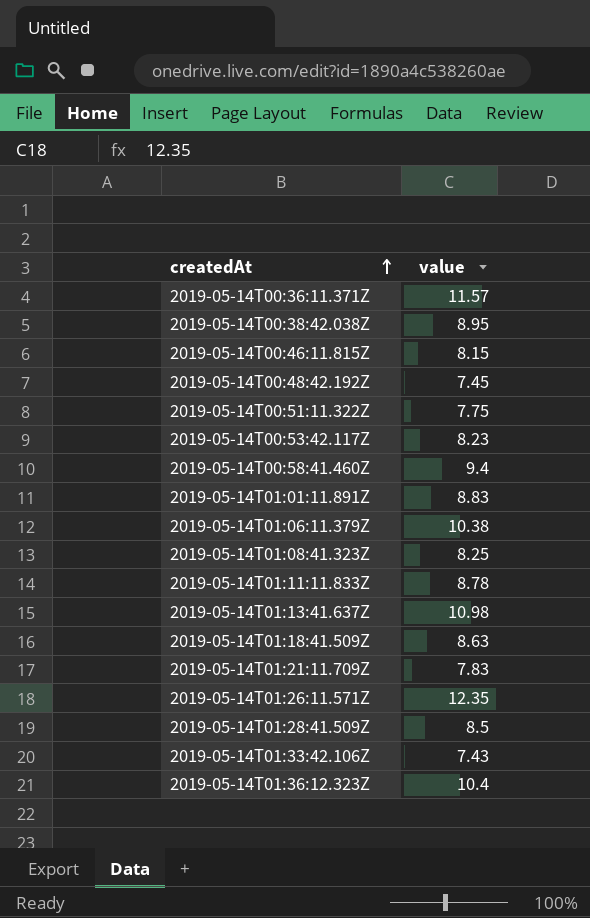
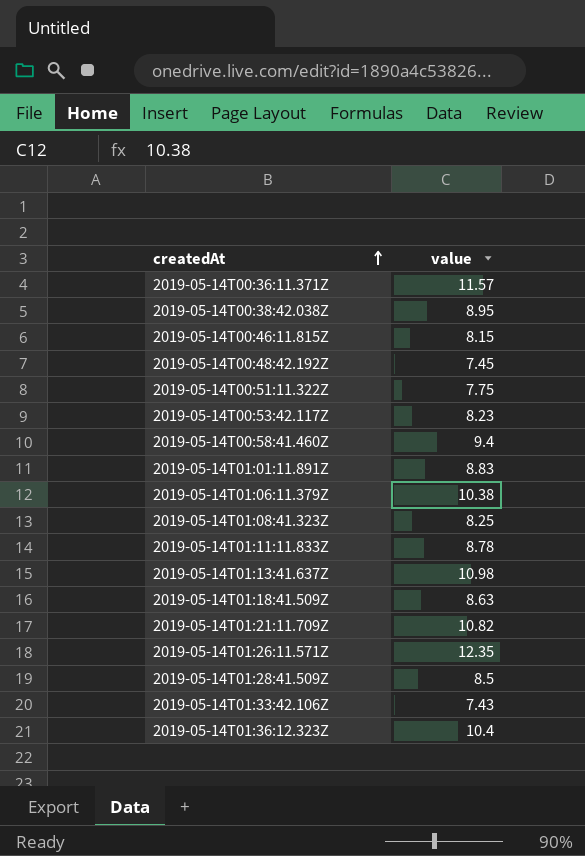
2019-05-14T01:21:11.709Z | value: 7.83 -> 10.82

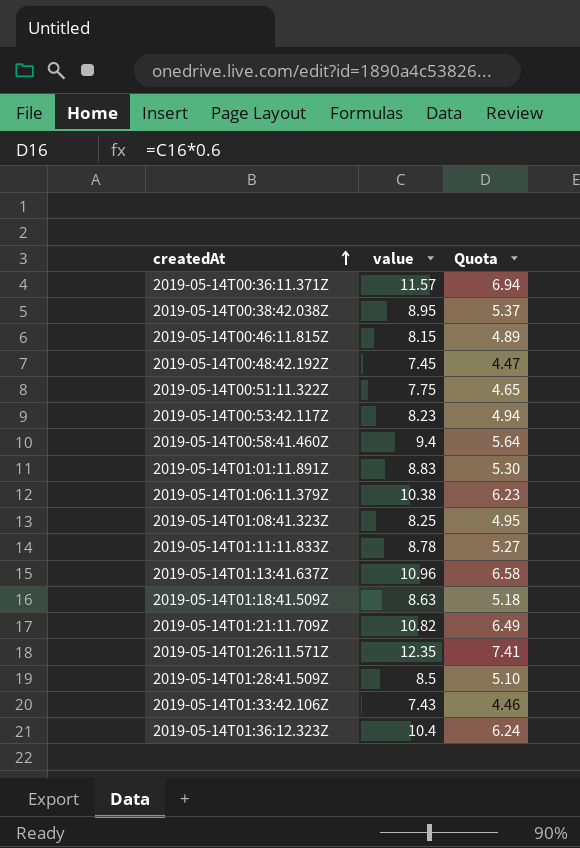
column Quota | formula: none -> [value] * 0.6
2019-05-14T01:13:41.637Z | value: 10.98 -> 10.96

